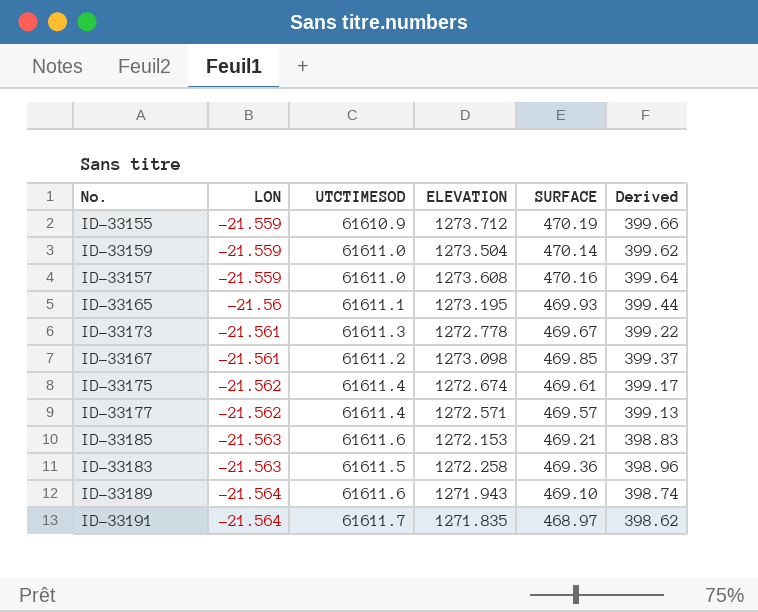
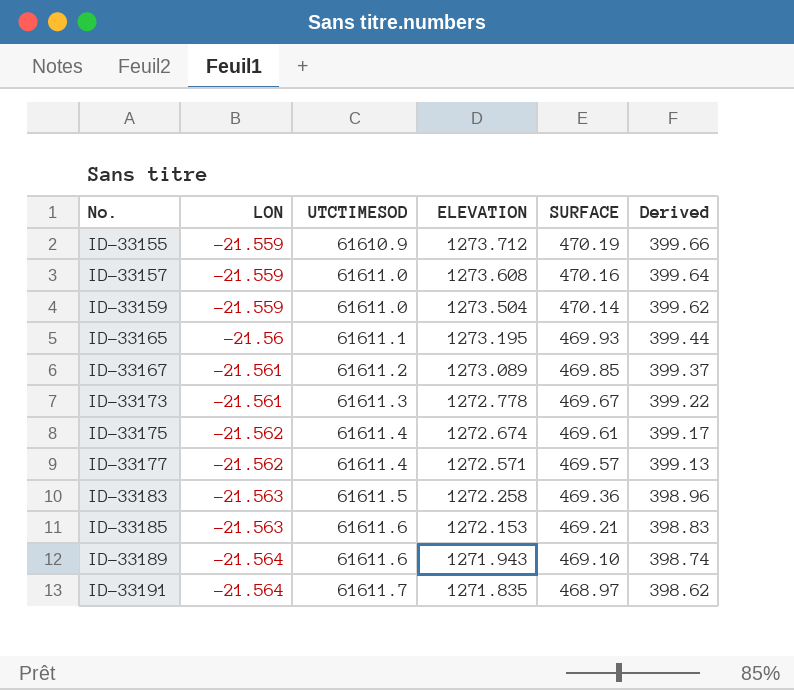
row order: LON descending -> No. ascending
ID-33167 | ELEVATION: 1273.098 -> 1273.089

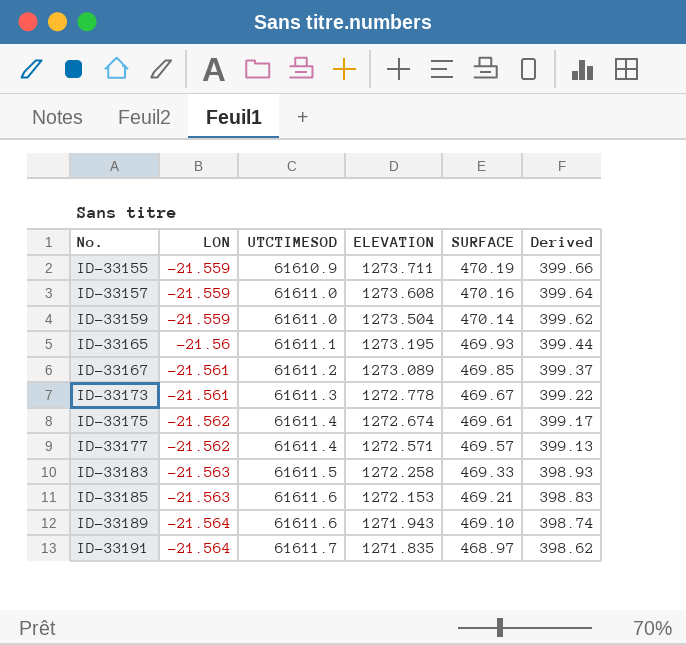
ID-33155 | ELEVATION: 1273.712 -> 1273.711
ID-33183 | SURFACE: 469.36 -> 469.33
ID-33183 | Derived: 398.96 -> 398.93

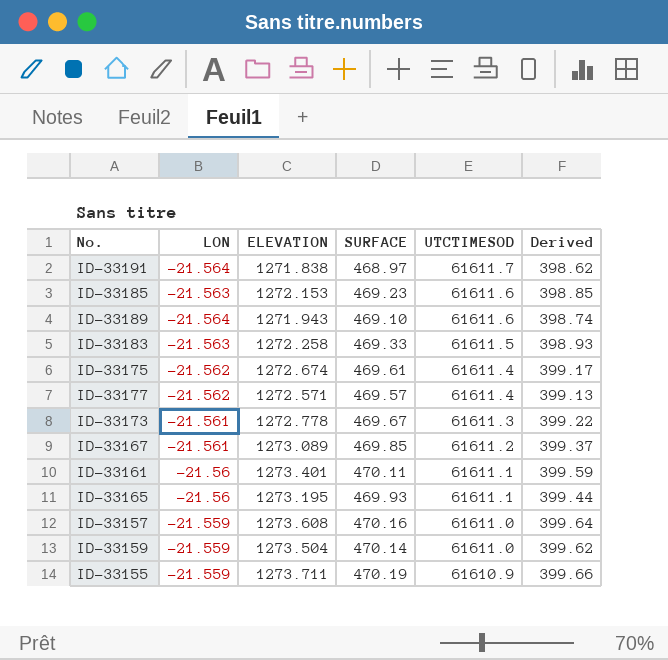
row order: No. ascending -> UTCTIMESOD descending
column UTCTIMESOD | position: 3 -> 5
ID-33191 | ELEVATION: 1271.835 -> 1271.838
ID-33185 | SURFACE: 469.21 -> 469.23
ID-33185 | Derived: 398.83 -> 398.85
row ID-33161: none -> -21.56 | 1273.401 | 470.11 | 61611.1 | 399.59

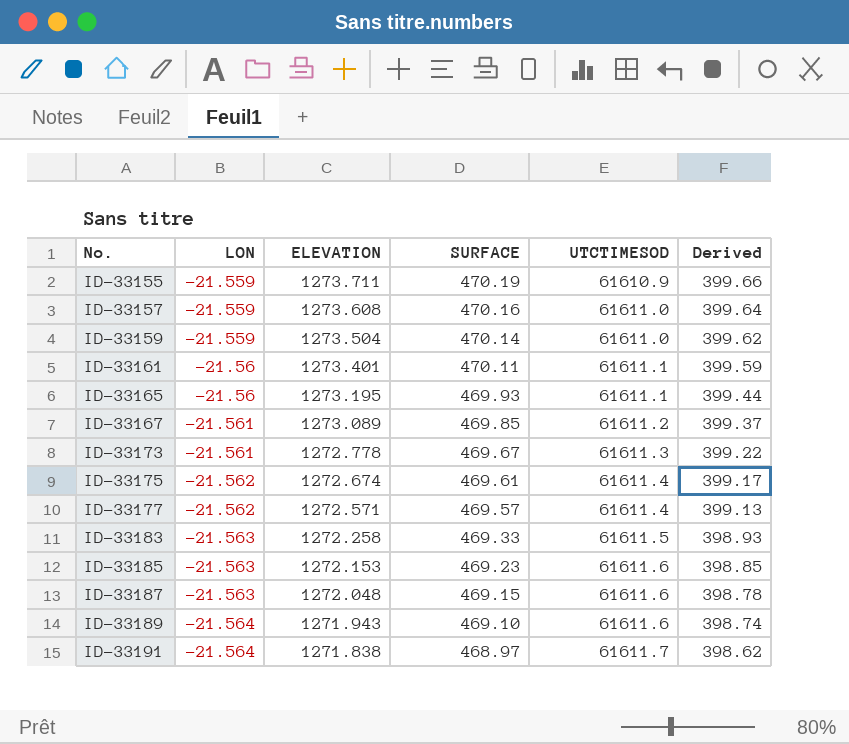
row order: UTCTIMESOD descending -> No. ascending
row ID-33187: none -> -21.563 | 1272.048 | 469.15 | 61611.6 | 398.78

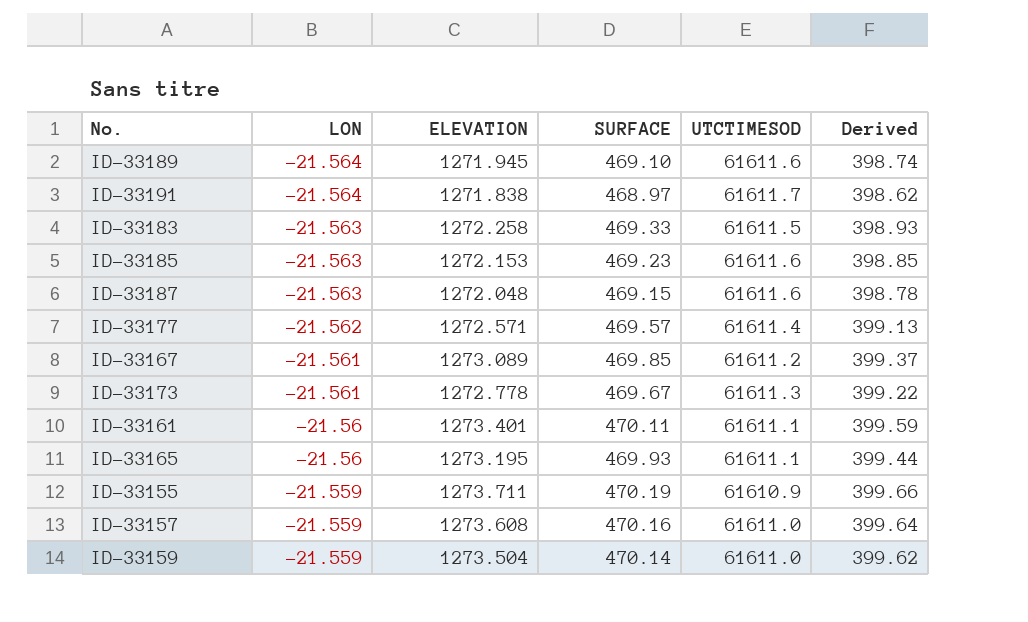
row order: No. ascending -> LON ascending
row ID-33175: -21.562 | 1272.674 | 469.61 | 61611.4 | 399.17 -> none
ID-33189 | ELEVATION: 1271.943 -> 1271.945

